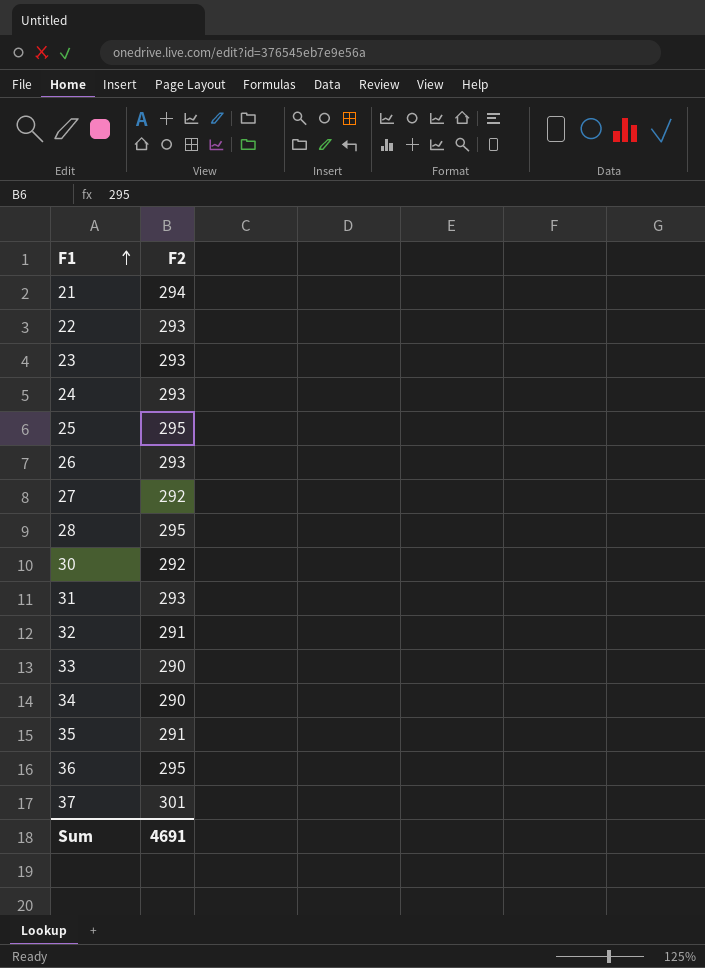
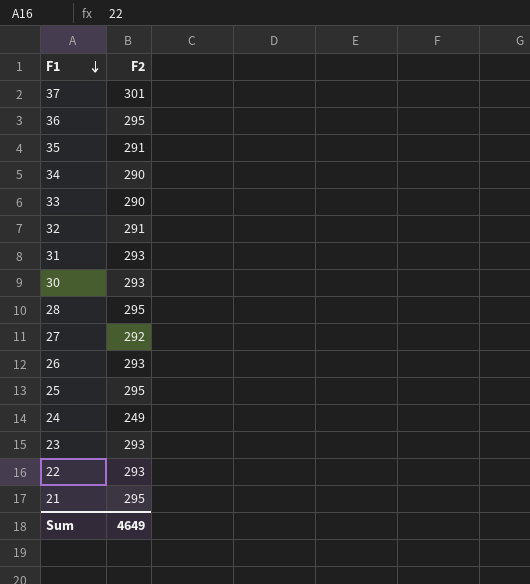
row order: F1 ascending -> F1 descending
30 | F2: 292 -> 293
24 | F2: 293 -> 249
21 | F2: 294 -> 295
Sum | F2: 4691 -> 4649

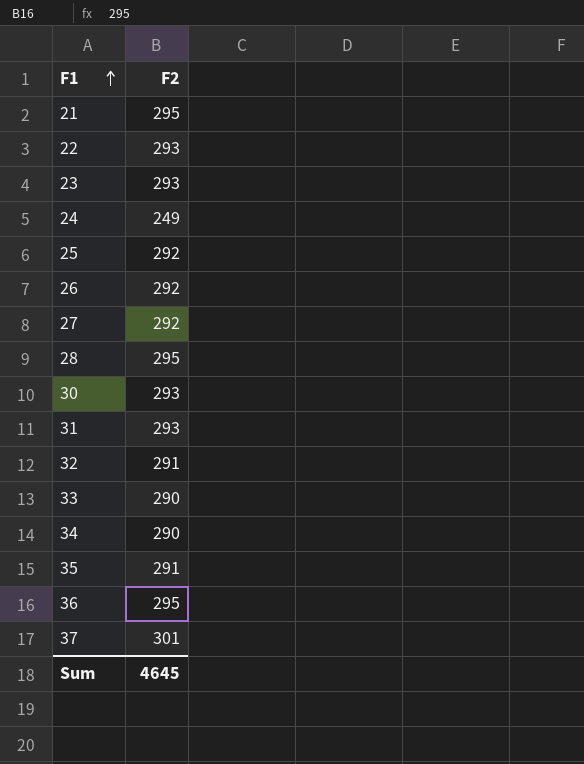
row order: F1 descending -> F1 ascending
25 | F2: 295 -> 292
26 | F2: 293 -> 292
Sum | F2: 4649 -> 4645

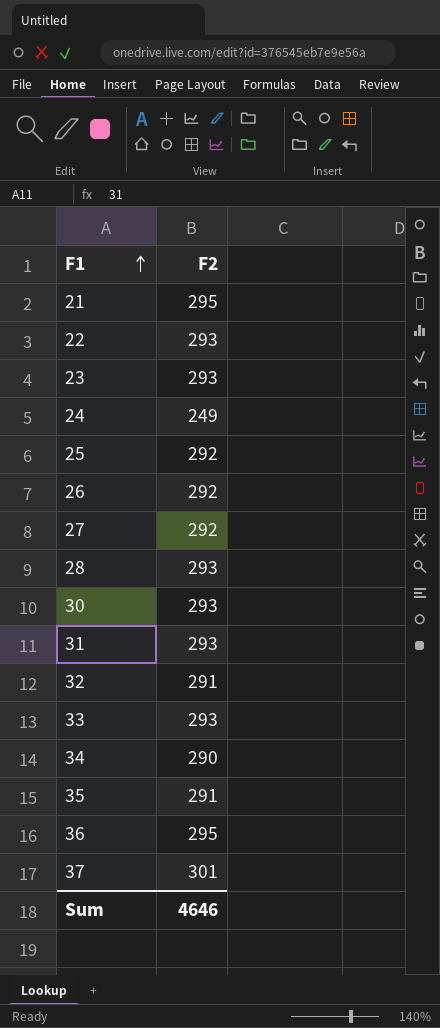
28 | F2: 295 -> 293
33 | F2: 290 -> 293
Sum | F2: 4645 -> 4646

